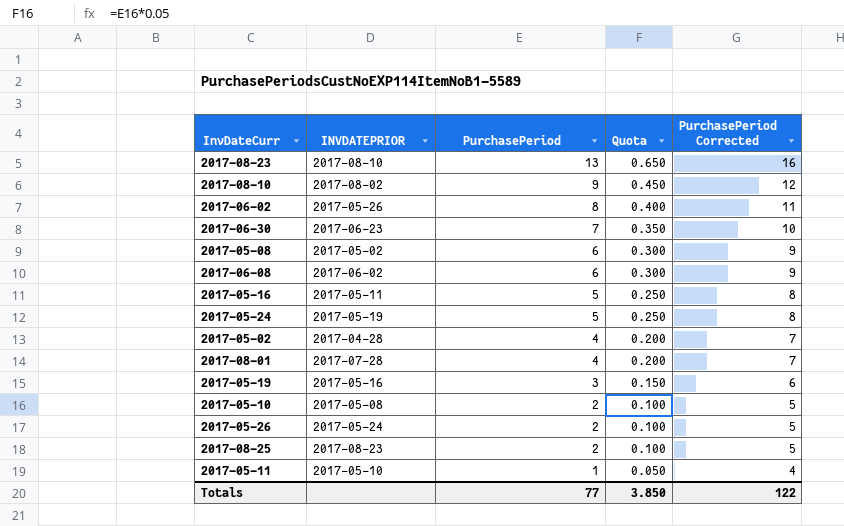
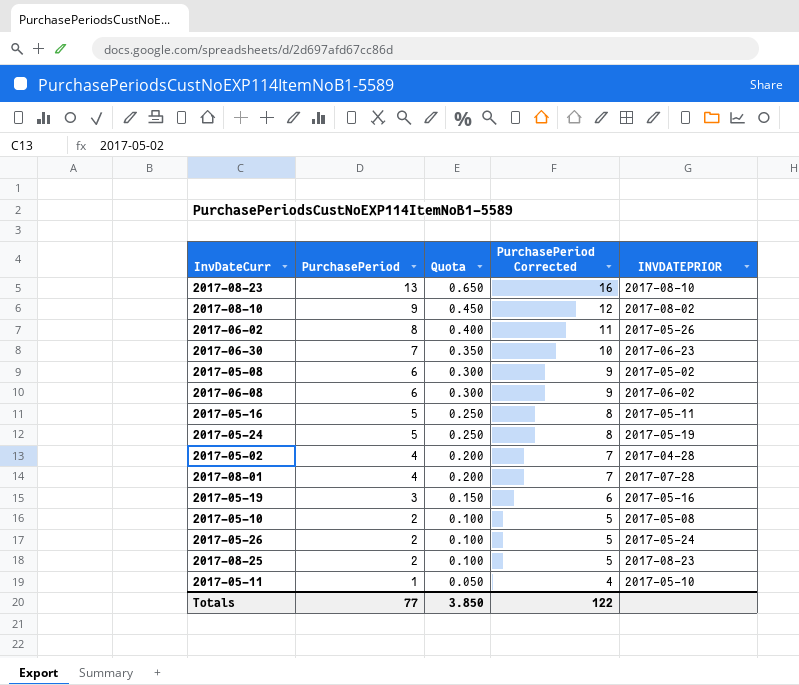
column INVDATEPRIOR | position: 2 -> 5

